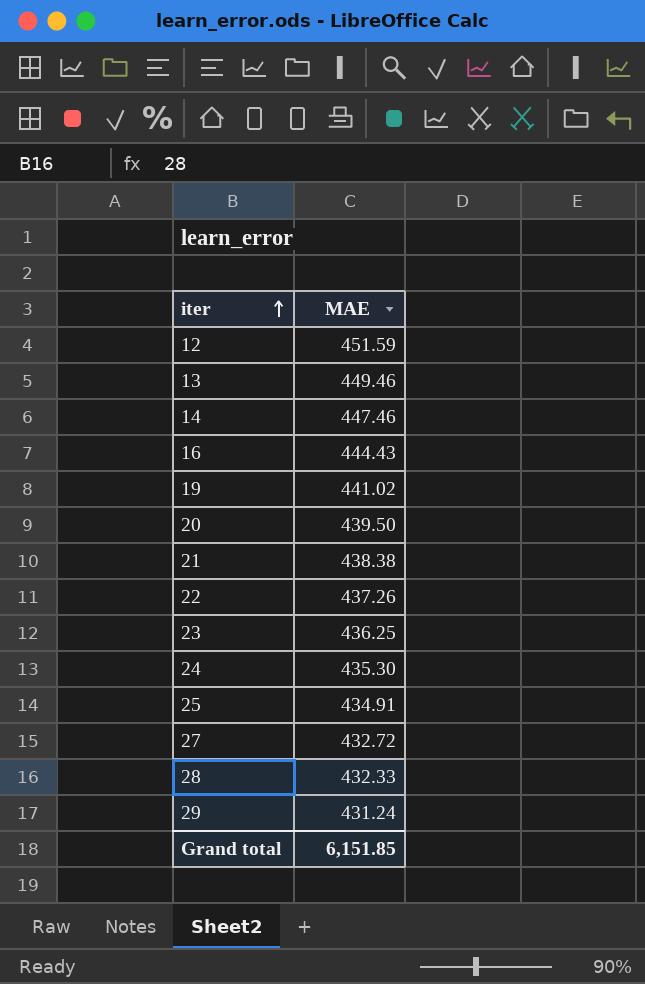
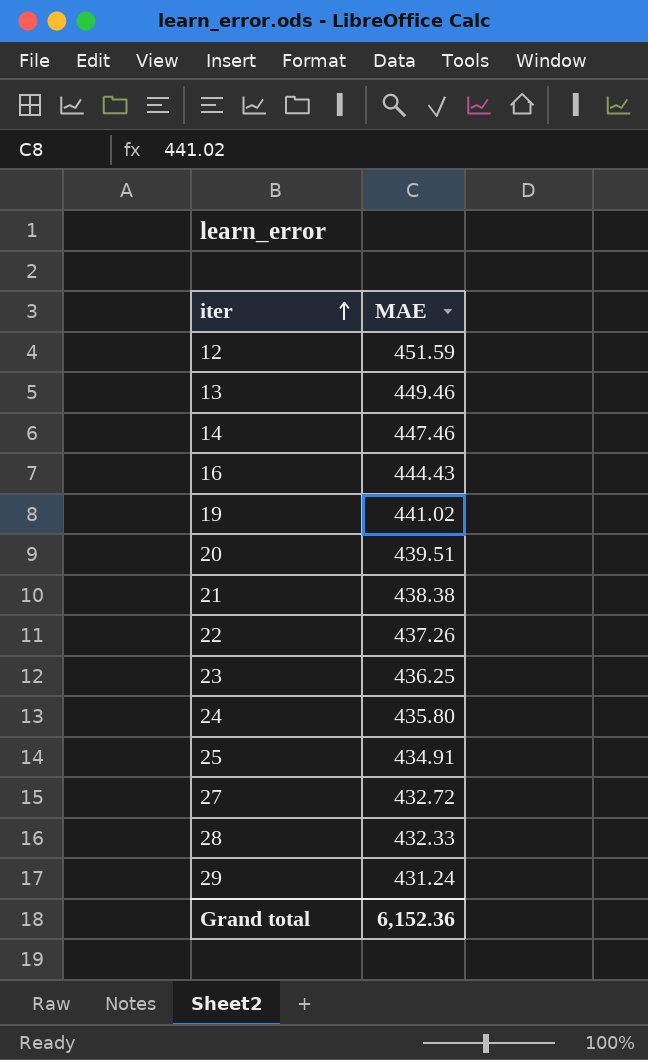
20 | MAE: 439.50 -> 439.51
24 | MAE: 435.30 -> 435.80
Grand total | MAE: 6,151.85 -> 6,152.36

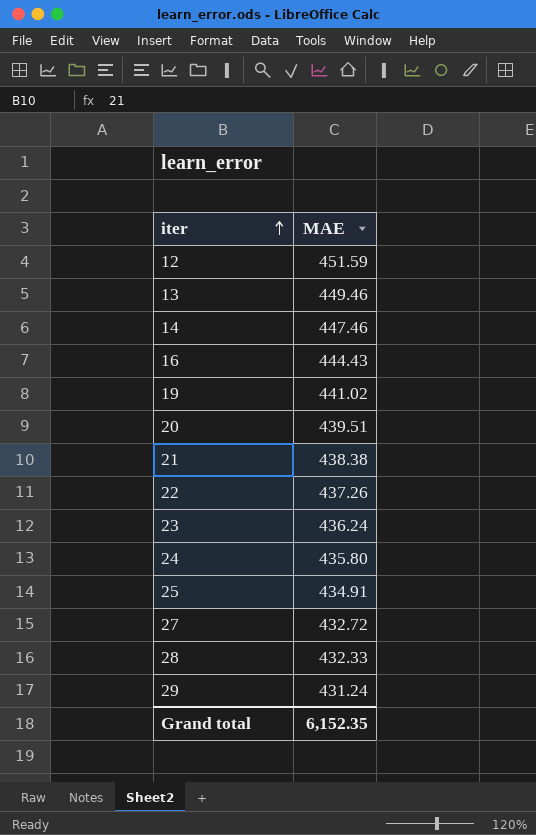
23 | MAE: 436.25 -> 436.24
Grand total | MAE: 6,152.36 -> 6,152.35

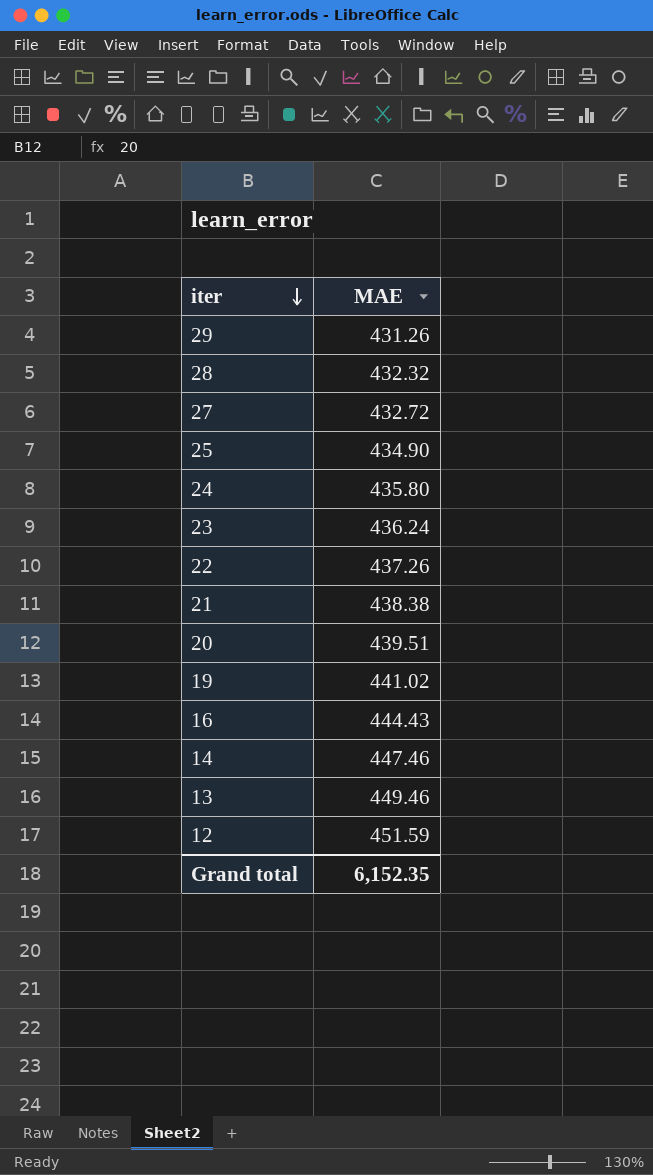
row order: iter ascending -> iter descending
29 | MAE: 431.24 -> 431.26
28 | MAE: 432.33 -> 432.32
25 | MAE: 434.91 -> 434.90

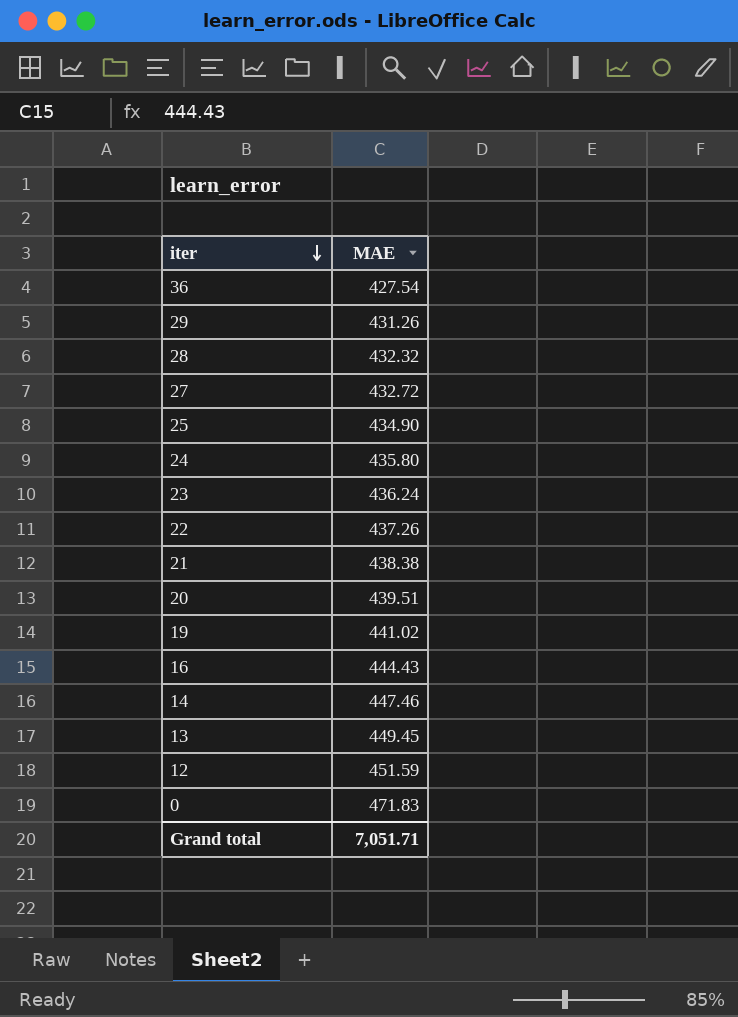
row 36: none -> 427.54
13 | MAE: 449.46 -> 449.45
row 0: none -> 471.83
Grand total | MAE: 6,152.35 -> 7,051.71

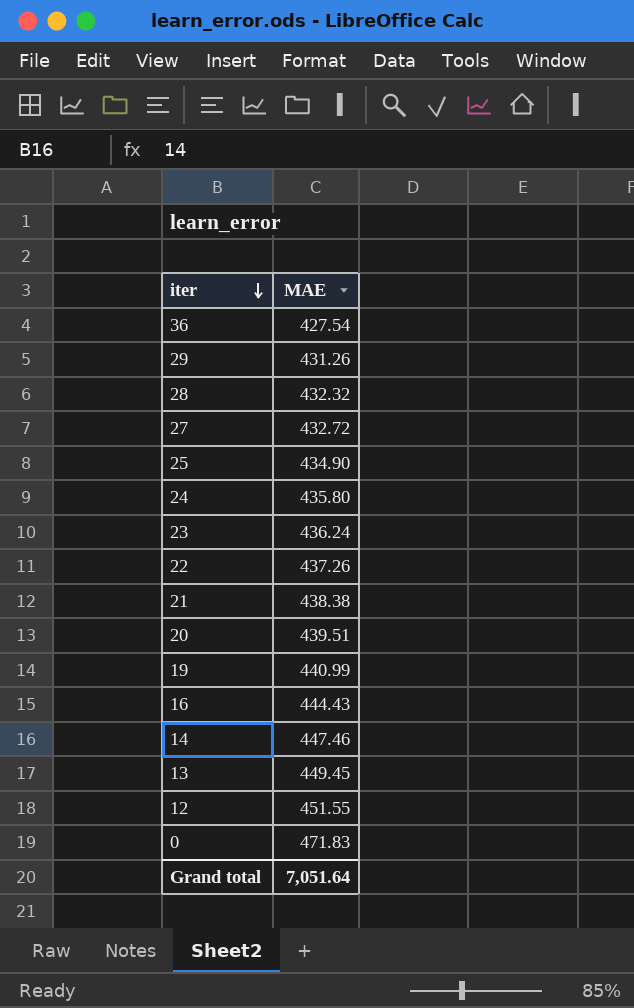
19 | MAE: 441.02 -> 440.99
12 | MAE: 451.59 -> 451.55
Grand total | MAE: 7,051.71 -> 7,051.64

